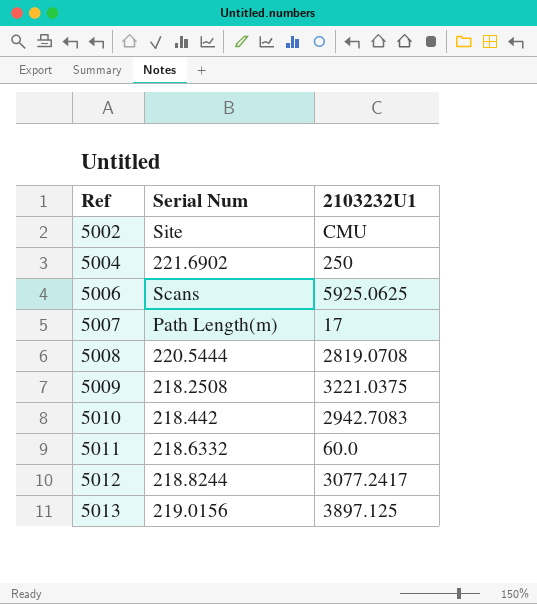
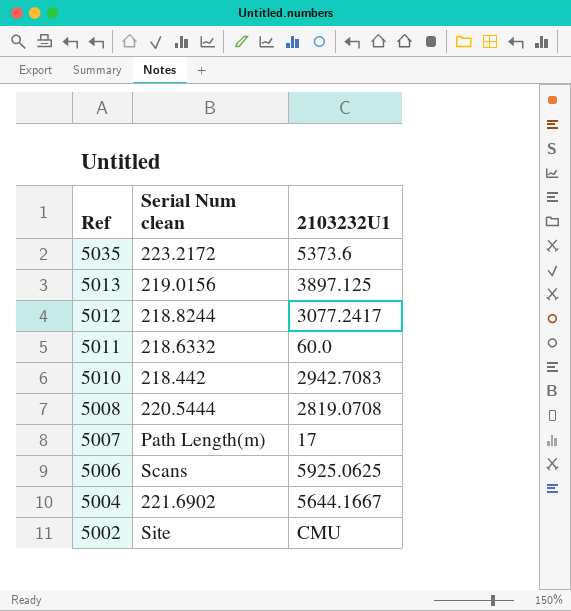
row order: Ref ascending -> Ref descending
column name: Serial Num -> Serial Num clean
row 5009: 218.2508 | 3221.0375 -> none
row 5035: none -> 223.2172 | 5373.6
5004 | 2103232U1: 250 -> 5644.1667

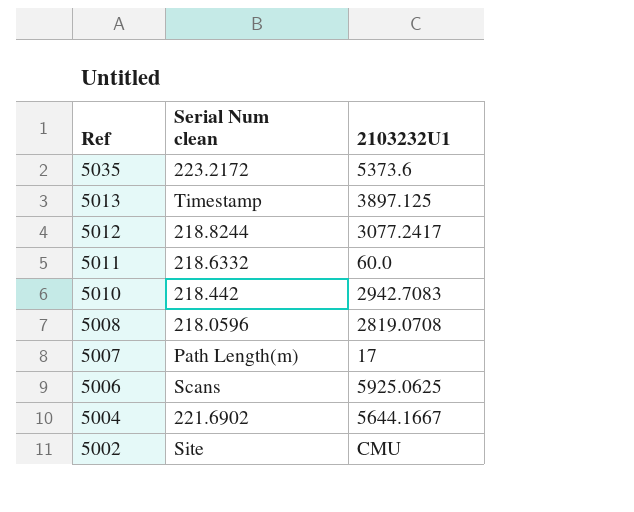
5013 | Serial Num clean: 219.0156 -> Timestamp
5008 | Serial Num clean: 220.5444 -> 218.0596

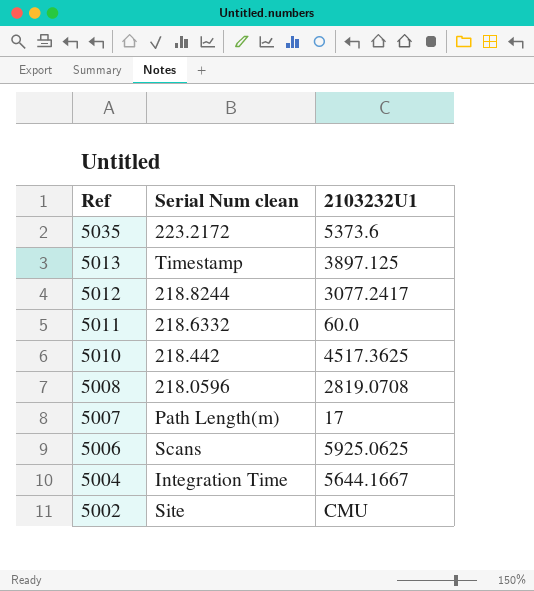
5010 | 2103232U1: 2942.7083 -> 4517.3625
5004 | Serial Num clean: 221.6902 -> Integration Time

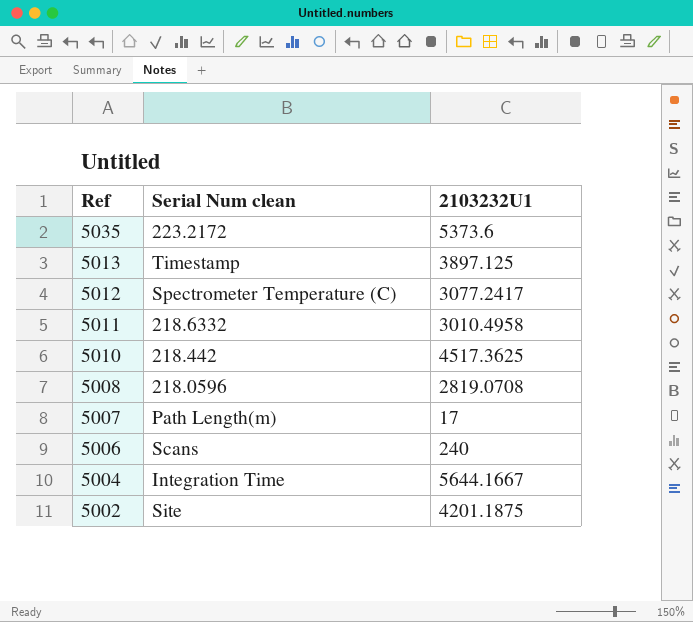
5012 | Serial Num clean: 218.8244 -> Spectrometer Temperature (C)
5011 | 2103232U1: 60.0 -> 3010.4958
5006 | 2103232U1: 5925.0625 -> 240
5002 | 2103232U1: CMU -> 4201.1875

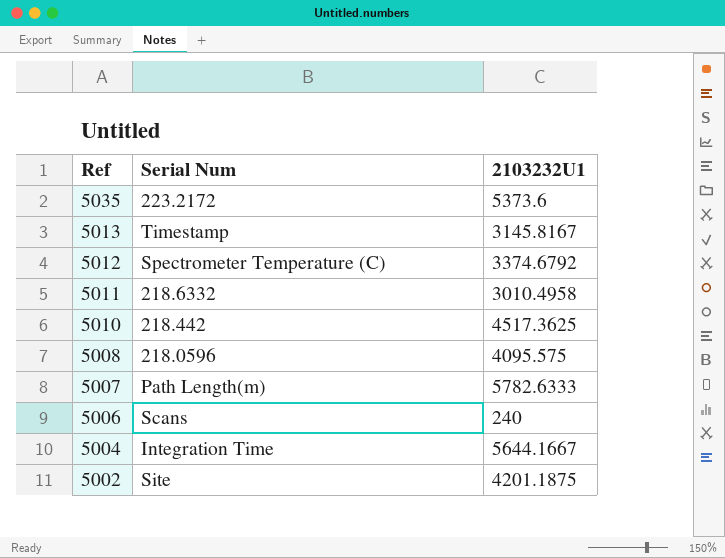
column name: Serial Num clean -> Serial Num
5013 | 2103232U1: 3897.125 -> 3145.8167
5012 | 2103232U1: 3077.2417 -> 3374.6792
5008 | 2103232U1: 2819.0708 -> 4095.575
5007 | 2103232U1: 17 -> 5782.6333

